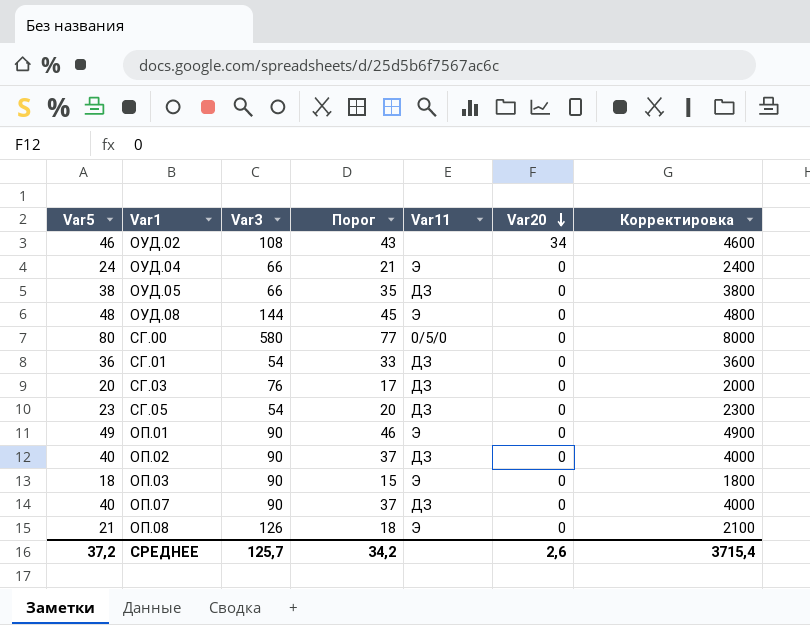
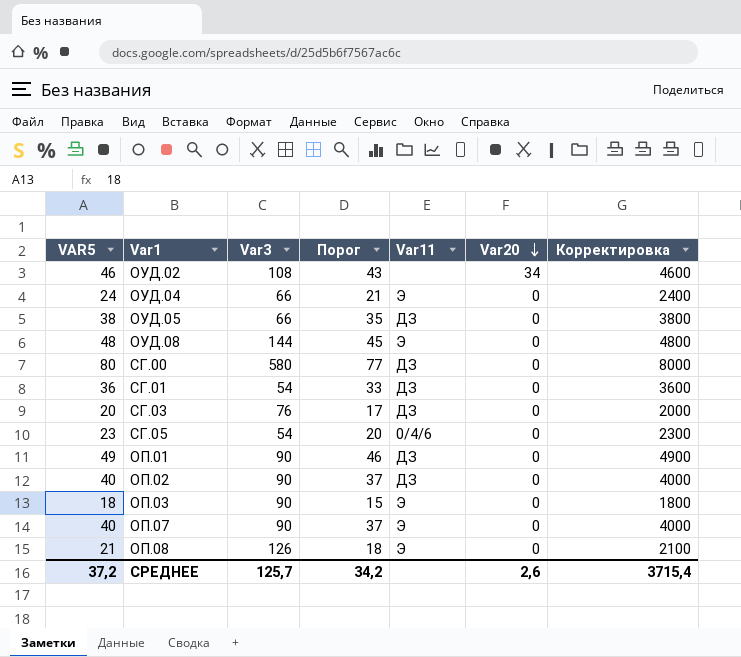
column name: Var5 -> VAR5
СГ.00 | Var11: 0/5/0 -> ДЗ
СГ.05 | Var11: ДЗ -> 0/4/6
ОП.01 | Var11: Э -> ДЗ
ОП.07 | Var11: ДЗ -> Э

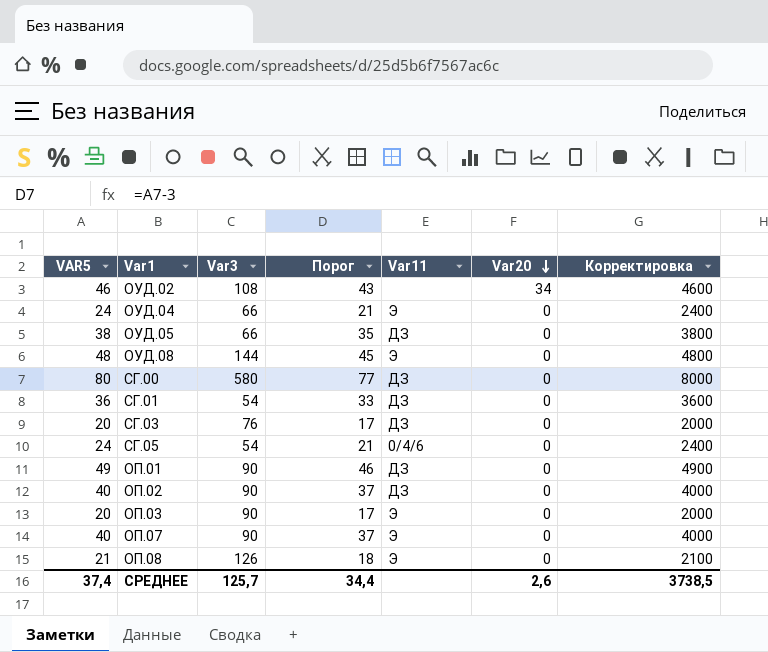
СГ.05 | VAR5: 23 -> 24
СГ.05 | Порог: 20 -> 21
СГ.05 | Корректировка: 2300 -> 2400
ОП.03 | VAR5: 18 -> 20
ОП.03 | Порог: 15 -> 17
ОП.03 | Корректировка: 1800 -> 2000
СРЕДНЕЕ | VAR5: 37,2 -> 37,4
СРЕДНЕЕ | Порог: 34,2 -> 34,4
СРЕДНЕЕ | Корректировка: 3715,4 -> 3738,5

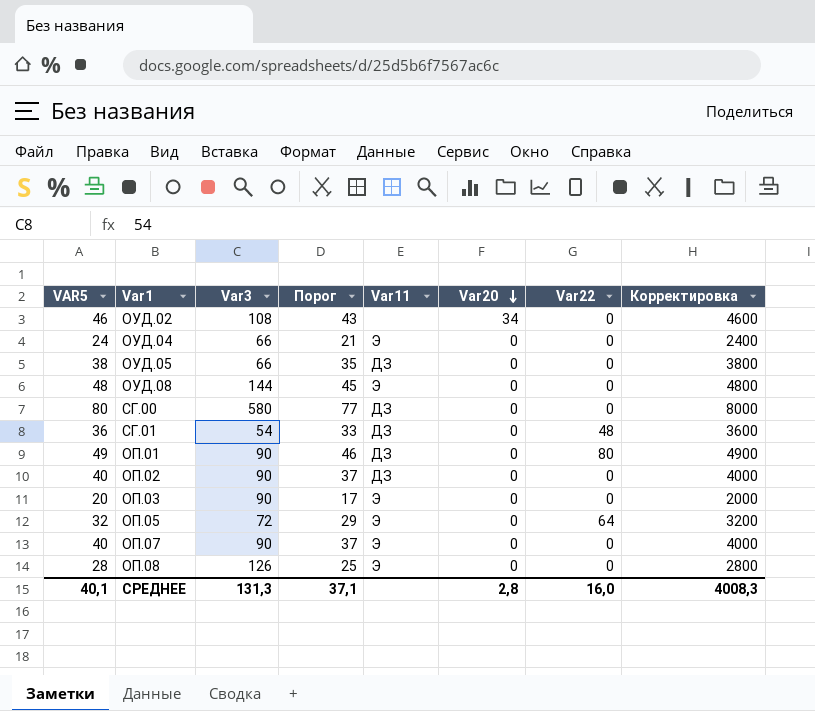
column Var22 | position: none -> 7
row СГ.03: 20 | 76 | 17 | ДЗ | 0 | 2000 -> none
row СГ.05: 24 | 54 | 21 | 0/4/6 | 0 | 2400 -> none
row ОП.05: none -> 32 | 72 | 29 | Э | 0 | 64 | 3200
ОП.08 | VAR5: 21 -> 28
ОП.08 | Порог: 18 -> 25
ОП.08 | Корректировка: 2100 -> 2800
СРЕДНЕЕ | VAR5: 37,4 -> 40,1
СРЕДНЕЕ | Var3: 125,7 -> 131,3
СРЕДНЕЕ | Порог: 34,4 -> 37,1
СРЕДНЕЕ | Var20: 2,6 -> 2,8
СРЕДНЕЕ | Корректировка: 3738,5 -> 4008,3

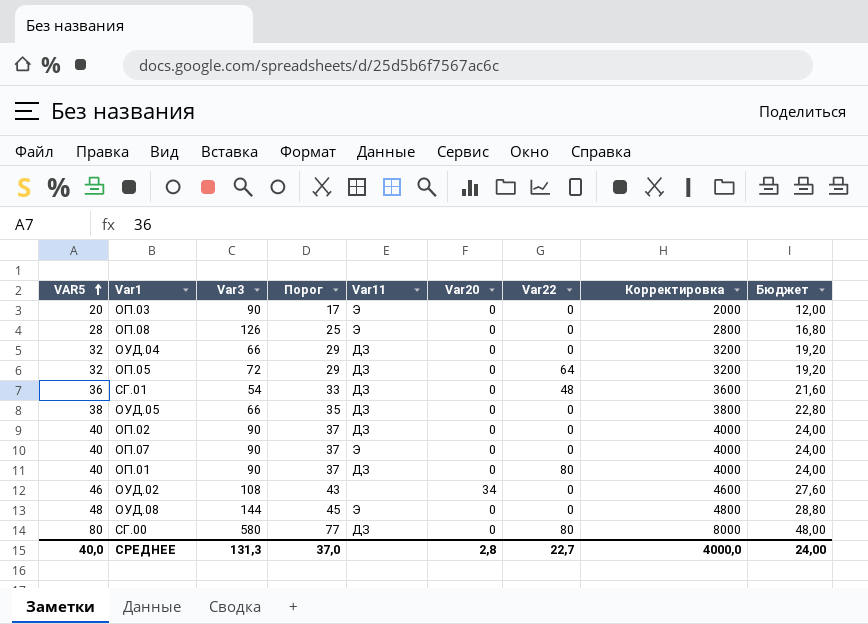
row order: Var20 descending -> VAR5 ascending
column Бюджет | formula: none -> [VAR5] * 0,6
ОУД.04 | VAR5: 24 -> 32
ОУД.04 | Порог: 21 -> 29
ОУД.04 | Var11: Э -> ДЗ
ОУД.04 | Корректировка: 2400 -> 3200
ОП.05 | Var11: Э -> ДЗ
ОП.01 | VAR5: 49 -> 40
ОП.01 | Порог: 46 -> 37
ОП.01 | Корректировка: 4900 -> 4000
СГ.00 | Var22: 0 -> 80
СРЕДНЕЕ | VAR5: 40,1 -> 40,0
СРЕДНЕЕ | Порог: 37,1 -> 37,0
СРЕДНЕЕ | Var22: 16,0 -> 22,7
СРЕДНЕЕ | Корректировка: 4008,3 -> 4000,0

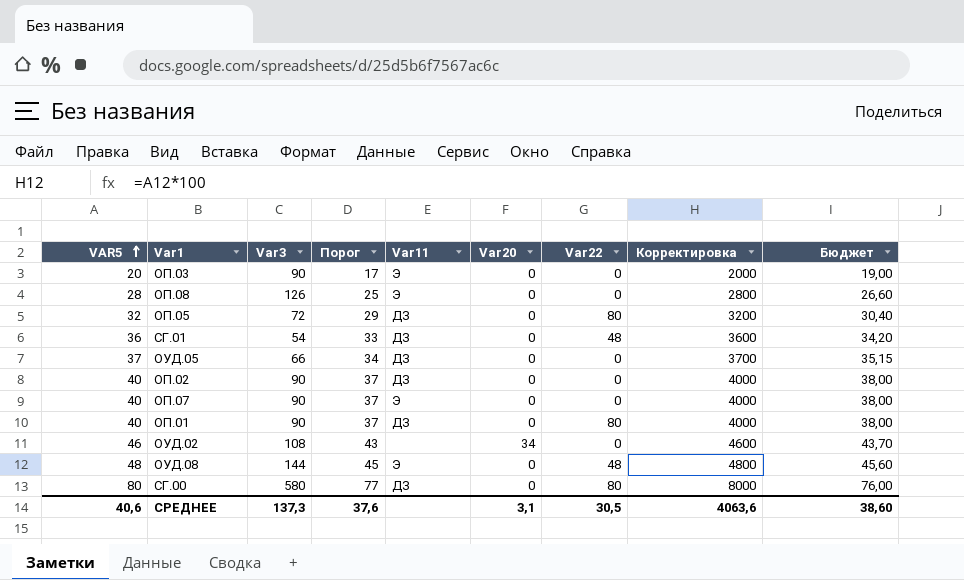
column Бюджет | formula: [VAR5] * 0,6 -> [VAR5] * 0,95
row ОУД.04: 32 | 66 | 29 | ДЗ | 0 | 0 | 3200 | 19,20 -> none
ОП.05 | Var22: 64 -> 80
ОУД.05 | VAR5: 38 -> 37
ОУД.05 | Порог: 35 -> 34
ОУД.05 | Корректировка: 3800 -> 3700
ОУД.08 | Var22: 0 -> 48
СРЕДНЕЕ | VAR5: 40,0 -> 40,6
СРЕДНЕЕ | Var3: 131,3 -> 137,3
СРЕДНЕЕ | Порог: 37,0 -> 37,6
СРЕДНЕЕ | Var20: 2,8 -> 3,1
СРЕДНЕЕ | Var22: 22,7 -> 30,5
СРЕДНЕЕ | Корректировка: 4000,0 -> 4063,6
СРЕДНЕЕ | Бюджет: 24,00 -> 38,60

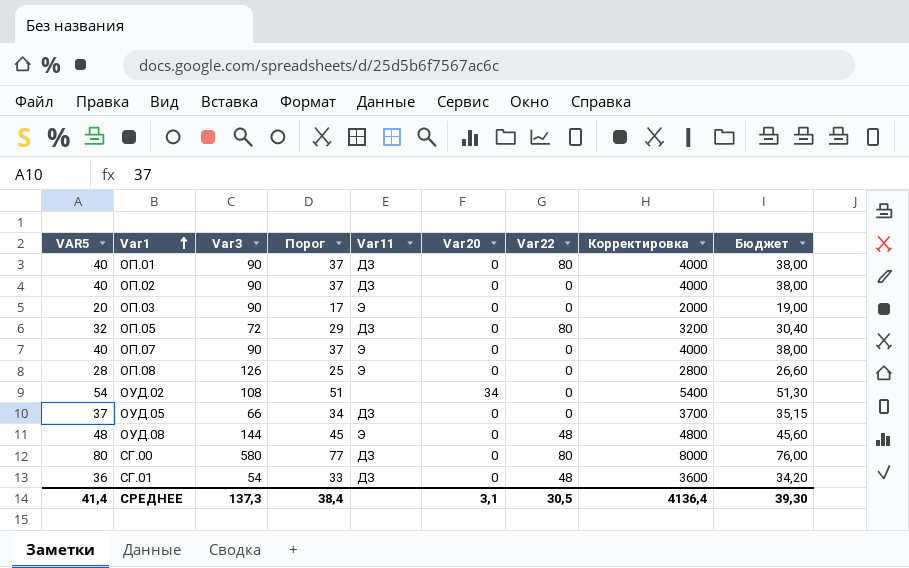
row order: VAR5 ascending -> Var1 ascending
ОУД.02 | VAR5: 46 -> 54
ОУД.02 | Порог: 43 -> 51
ОУД.02 | Корректировка: 4600 -> 5400
ОУД.02 | Бюджет: 43,70 -> 51,30
СРЕДНЕЕ | VAR5: 40,6 -> 41,4
СРЕДНЕЕ | Порог: 37,6 -> 38,4
СРЕДНЕЕ | Корректировка: 4063,6 -> 4136,4
СРЕДНЕЕ | Бюджет: 38,60 -> 39,30

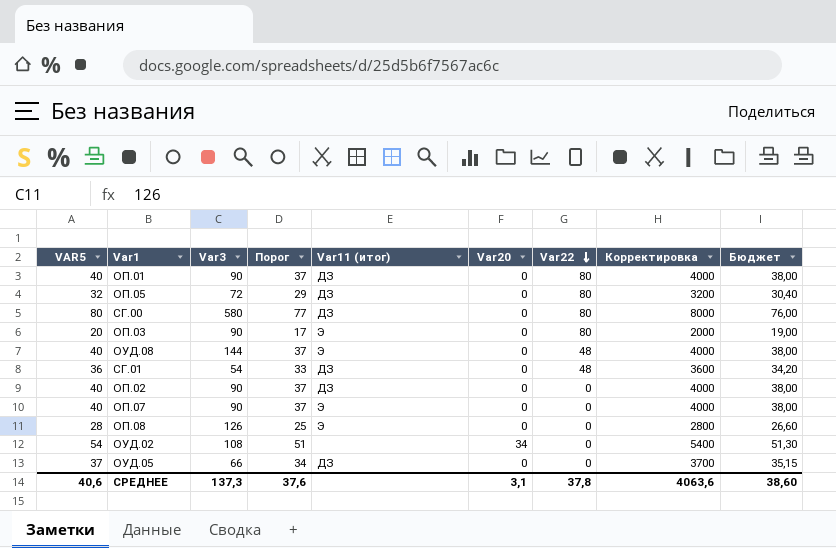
row order: Var1 ascending -> Var22 descending
column name: Var11 -> Var11 (итог)
ОП.03 | Var22: 0 -> 80
ОУД.08 | VAR5: 48 -> 40
ОУД.08 | Порог: 45 -> 37
ОУД.08 | Корректировка: 4800 -> 4000
ОУД.08 | Бюджет: 45,60 -> 38,00
СРЕДНЕЕ | VAR5: 41,4 -> 40,6
СРЕДНЕЕ | Порог: 38,4 -> 37,6
СРЕДНЕЕ | Var22: 30,5 -> 37,8
СРЕДНЕЕ | Корректировка: 4136,4 -> 4063,6
СРЕДНЕЕ | Бюджет: 39,30 -> 38,60

